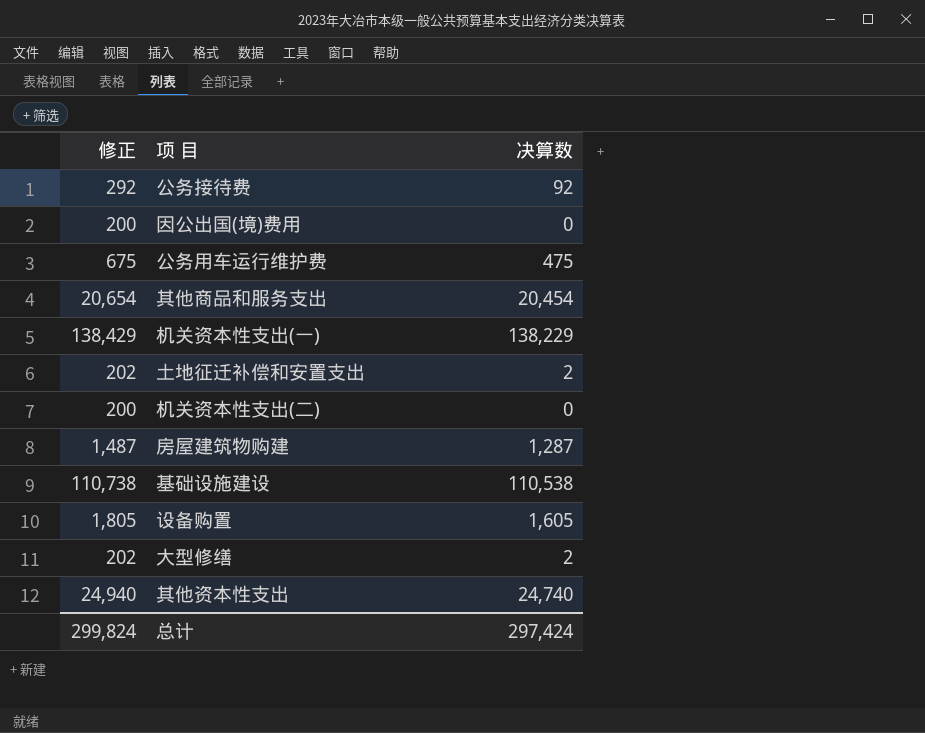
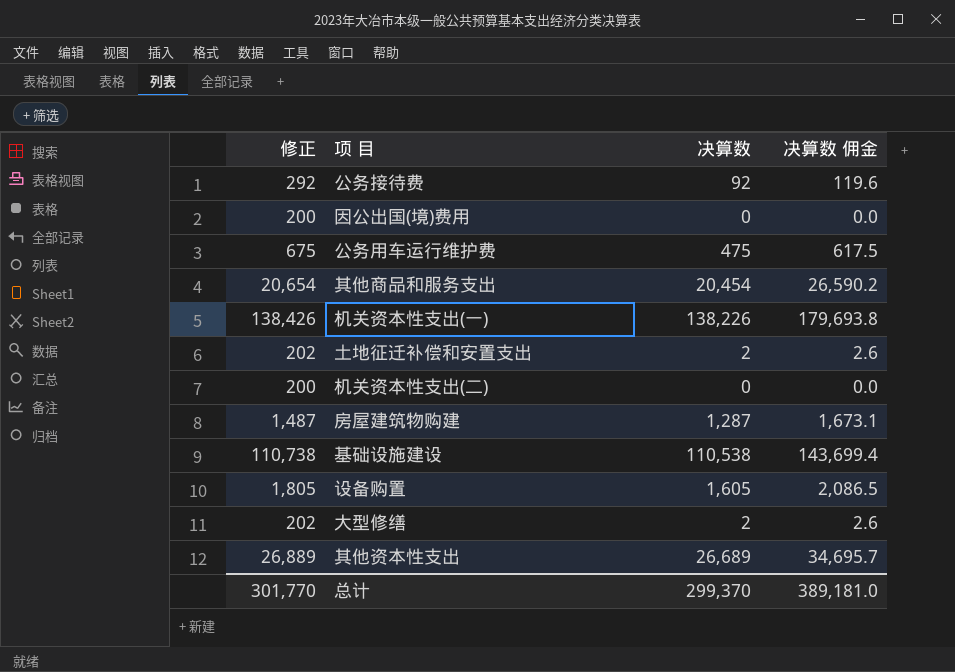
column 决算数 佣金 | formula: none -> [决算数] * 1.3
机关资本性支出(一) | 修正: 138,429 -> 138,426
机关资本性支出(一) | 决算数: 138,229 -> 138,226
其他资本性支出 | 修正: 24,940 -> 26,889
其他资本性支出 | 决算数: 24,740 -> 26,689
总计 | 修正: 299,824 -> 301,770
总计 | 决算数: 297,424 -> 299,370

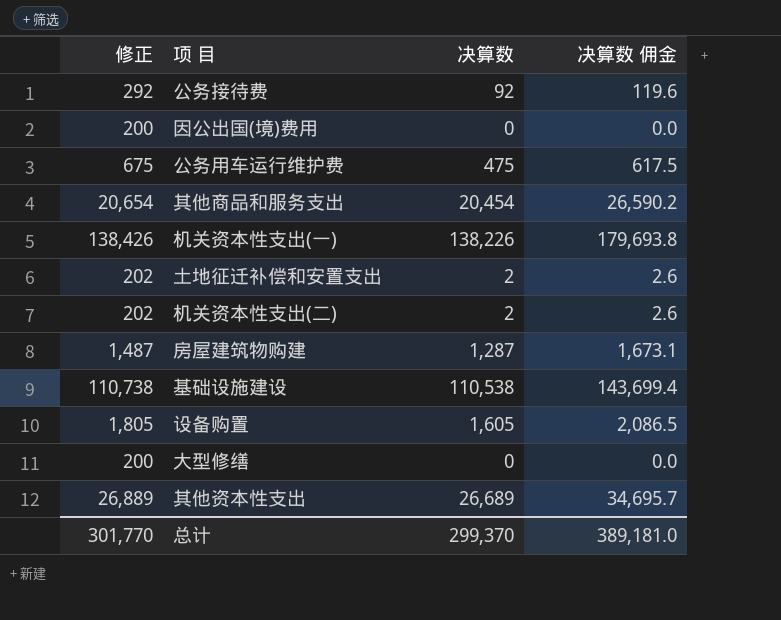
机关资本性支出(二) | 修正: 200 -> 202
机关资本性支出(二) | 决算数: 0 -> 2
机关资本性支出(二) | 决算数 佣金: 0.0 -> 2.6
大型修缮 | 修正: 202 -> 200
大型修缮 | 决算数: 2 -> 0
大型修缮 | 决算数 佣金: 2.6 -> 0.0

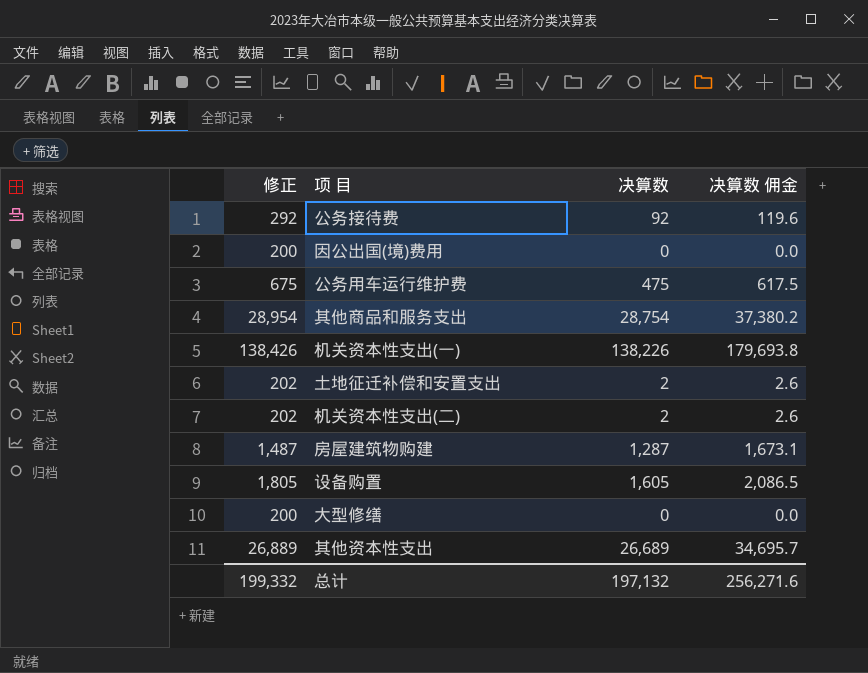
row 基础设施建设: 110,738 | 110,538 | 143,699.4 -> none
其他商品和服务支出 | 修正: 20,654 -> 28,954
其他商品和服务支出 | 决算数: 20,454 -> 28,754
其他商品和服务支出 | 决算数 佣金: 26,590.2 -> 37,380.2
总计 | 修正: 301,770 -> 199,332
总计 | 决算数: 299,370 -> 197,132
总计 | 决算数 佣金: 389,181.0 -> 256,271.6

